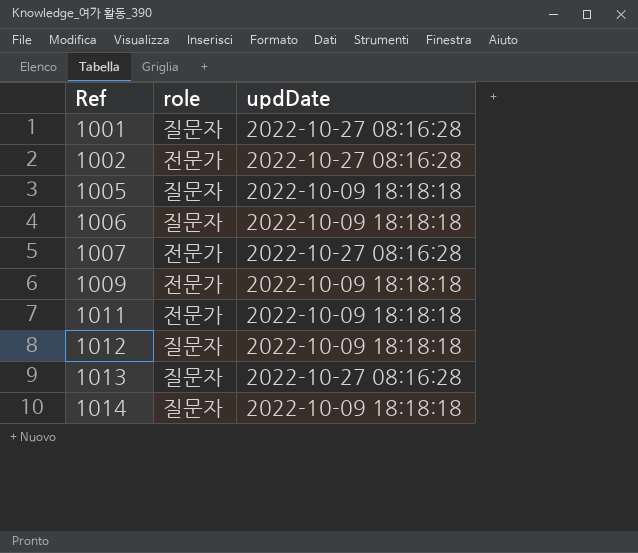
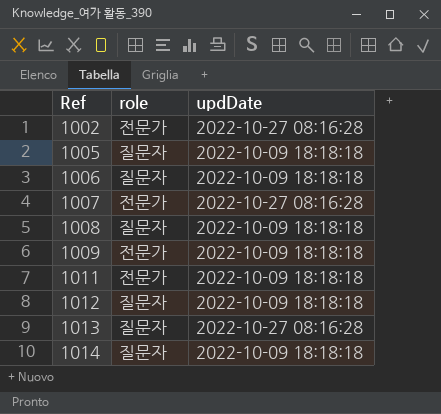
row 1001: 질문자 | 2022-10-27 08:16:28 -> none
row 1008: none -> 질문자 | 2022-10-09 18:18:18

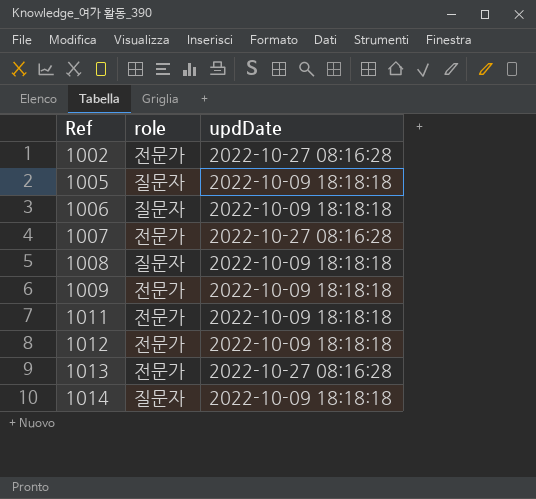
1012 | role: 질문자 -> 전문가
1013 | role: 질문자 -> 전문가

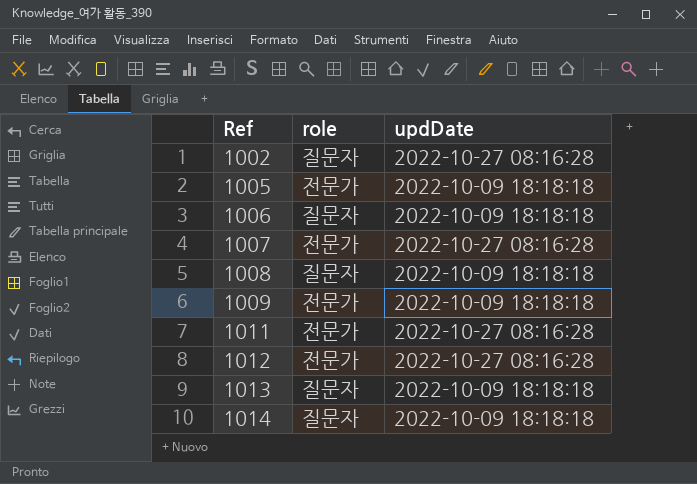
1002 | role: 전문가 -> 질문자
1005 | role: 질문자 -> 전문가
1011 | updDate: 2022-10-09 18:18:18 -> 2022-10-27 08:16:28
1012 | updDate: 2022-10-09 18:18:18 -> 2022-10-27 08:16:28
1013 | role: 전문가 -> 질문자
1013 | updDate: 2022-10-27 08:16:28 -> 2022-10-09 18:18:18

